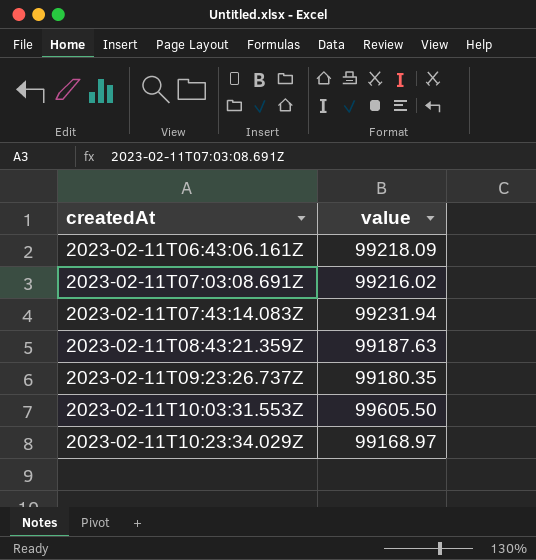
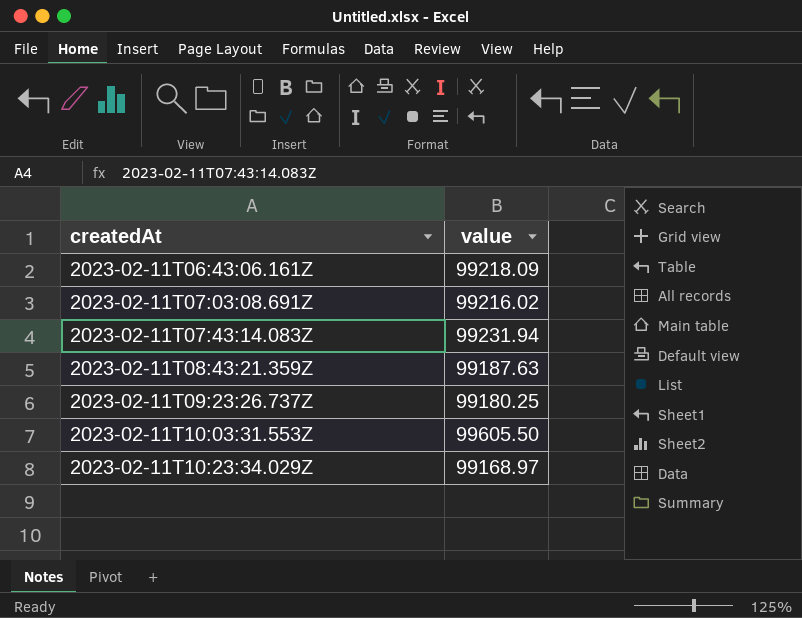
2023-02-11T09:23:26.737Z | value: 99180.35 -> 99180.25

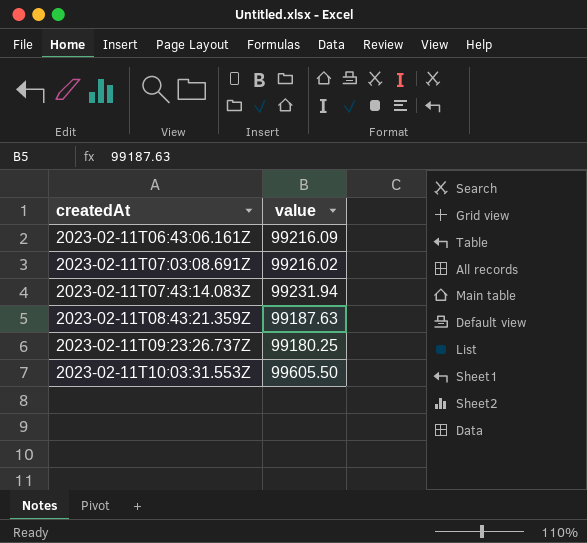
row 2023-02-11T10:23:34.029Z: 99168.97 -> none
2023-02-11T06:43:06.161Z | value: 99218.09 -> 99216.09

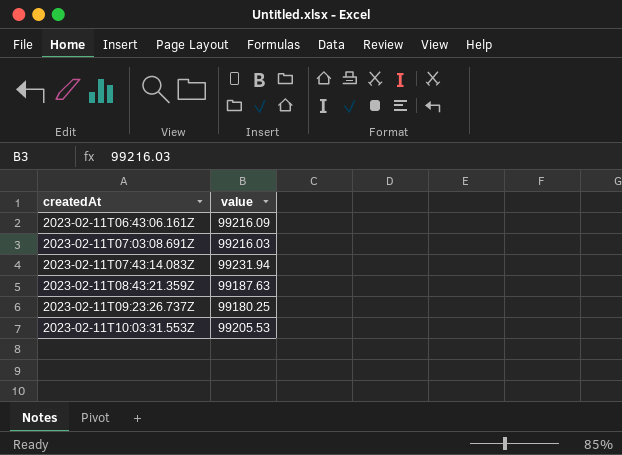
2023-02-11T07:03:08.691Z | value: 99216.02 -> 99216.03
2023-02-11T10:03:31.553Z | value: 99605.50 -> 99205.53

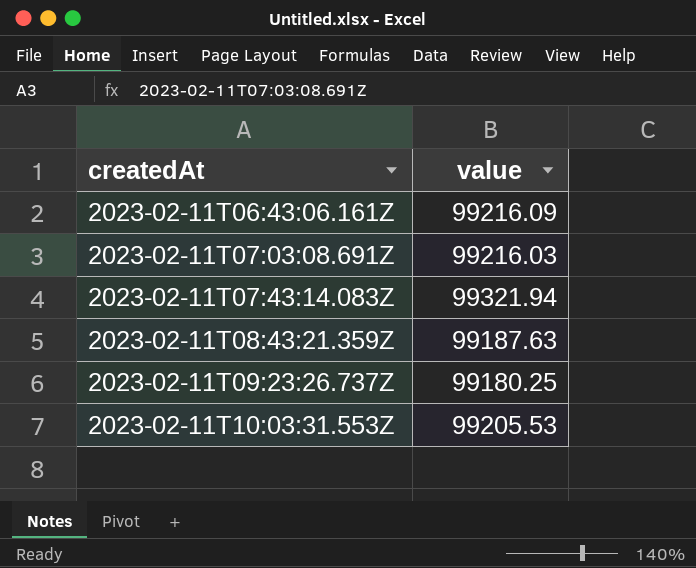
2023-02-11T07:43:14.083Z | value: 99231.94 -> 99321.94

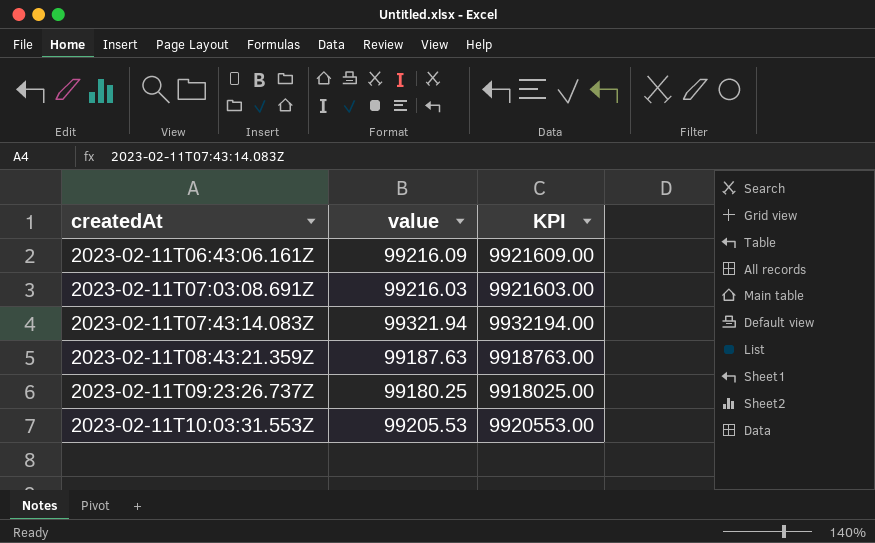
column KPI | formula: none -> [value] * 100

